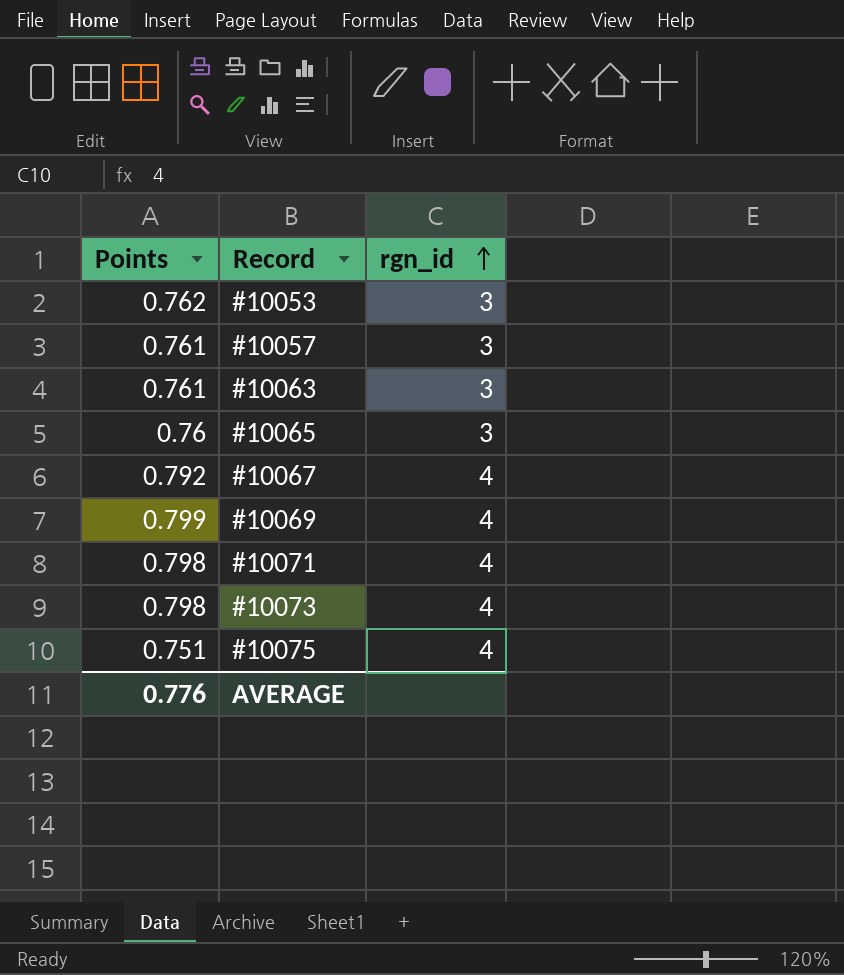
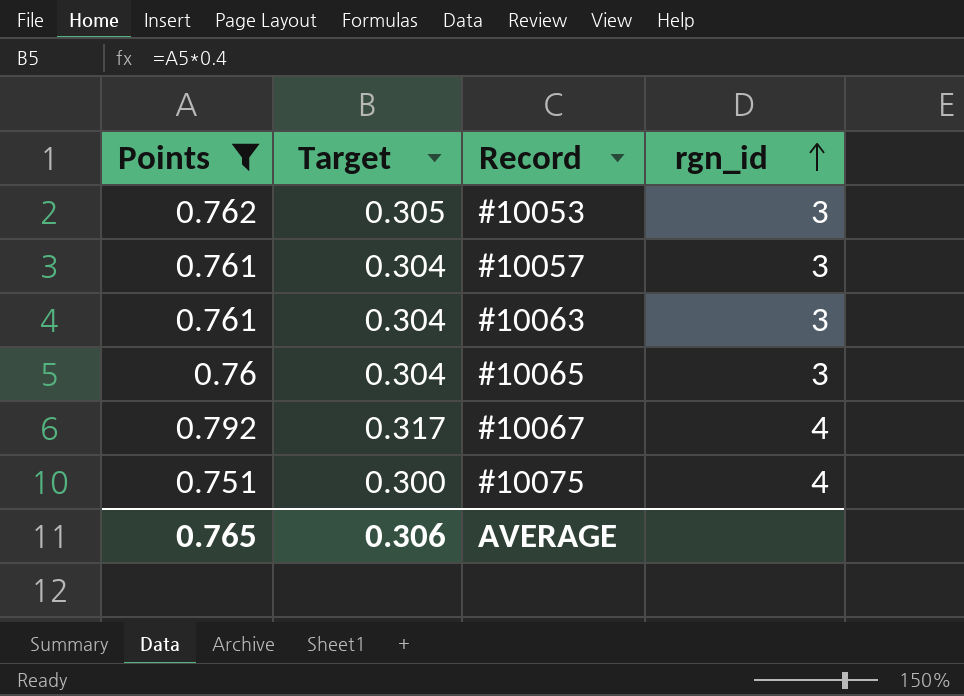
filter: none -> Points <= 0.792
column Target | formula: none -> [Points] * 0.4
AVERAGE | Points: 0.776 -> 0.765

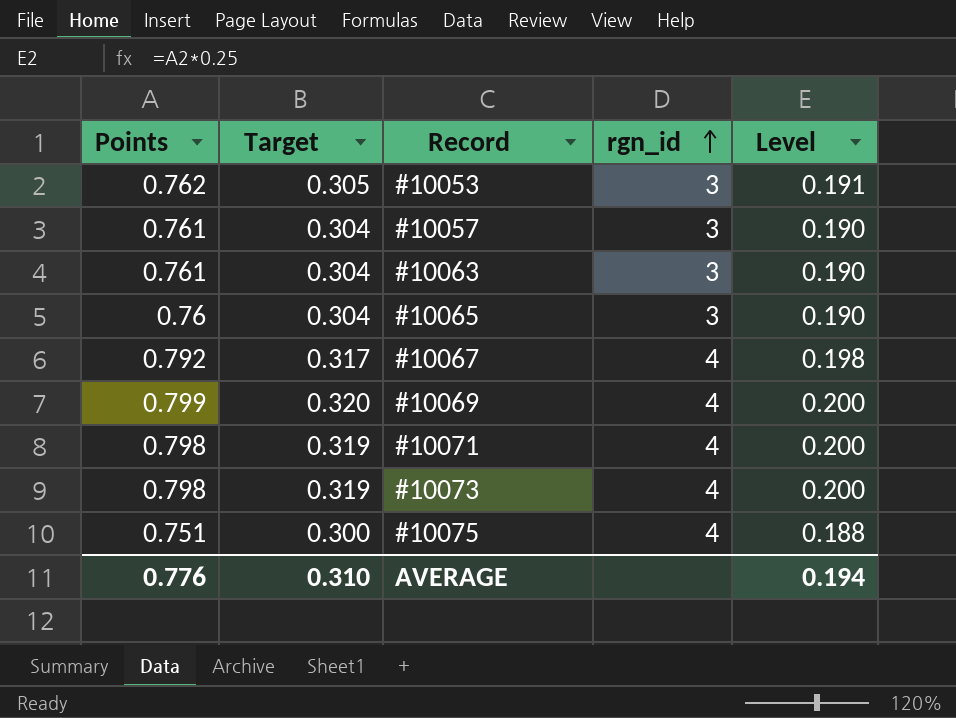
filter: Points <= 0.792 -> none
column Level | formula: none -> [Points] * 0.25
AVERAGE | Points: 0.765 -> 0.776
AVERAGE | Target: 0.306 -> 0.310

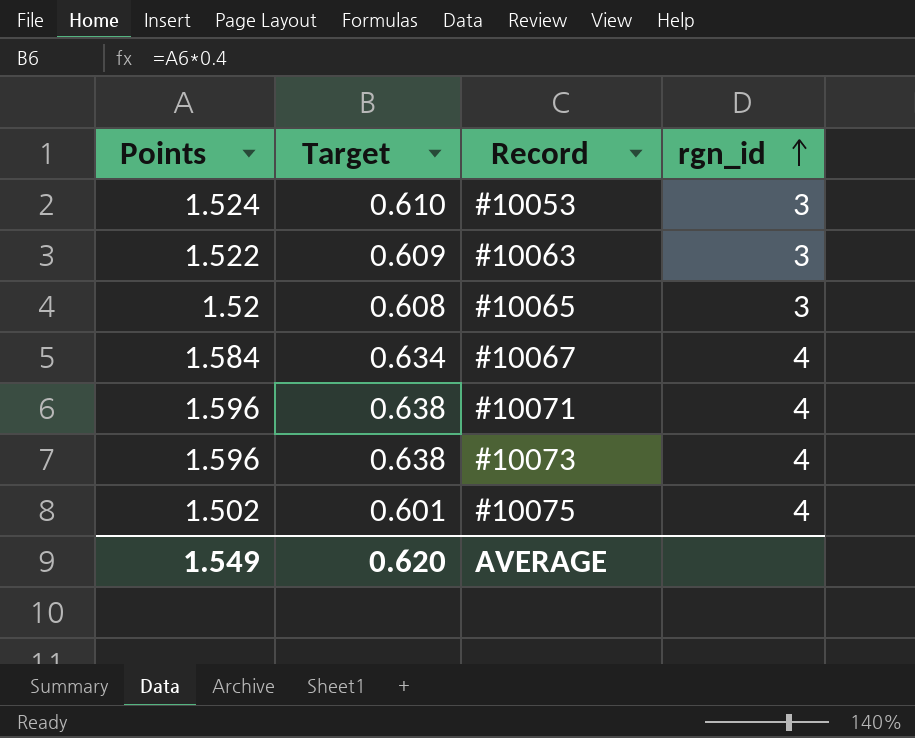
column Level | formula: [Points] * 0.25 -> none
row #10057: 0.761 | 0.304 | 3 | 0.190 -> none
row #10069: 0.799 | 0.320 | 4 | 0.200 -> none
#10053 | Points: 0.762 -> 1.524
#10053 | Target: 0.305 -> 0.610
#10063 | Points: 0.761 -> 1.522
#10063 | Target: 0.304 -> 0.609
#10065 | Points: 0.76 -> 1.52
#10065 | Target: 0.304 -> 0.608
#10067 | Points: 0.792 -> 1.584
#10067 | Target: 0.317 -> 0.634
#10071 | Points: 0.798 -> 1.596
#10071 | Target: 0.319 -> 0.638
#10073 | Points: 0.798 -> 1.596
#10073 | Target: 0.319 -> 0.638
#10075 | Points: 0.751 -> 1.502
#10075 | Target: 0.300 -> 0.601
AVERAGE | Points: 0.776 -> 1.549
AVERAGE | Target: 0.310 -> 0.620

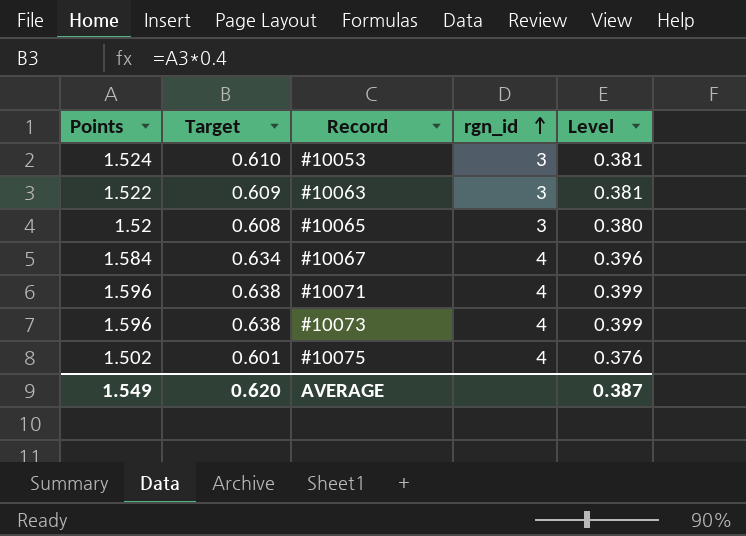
column Level | formula: none -> [Points] * 0.25

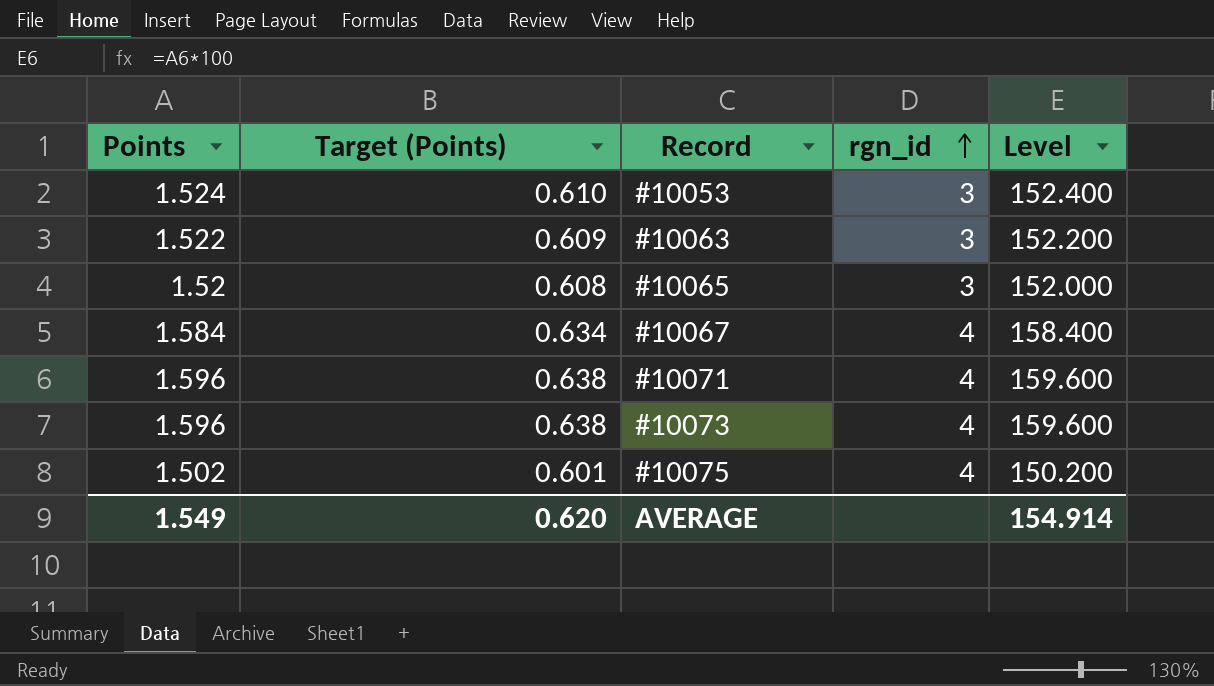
column name: Target -> Target (Points)
column Level | formula: [Points] * 0.25 -> [Points] * 100
AVERAGE | Level: 0.387 -> 154.914

